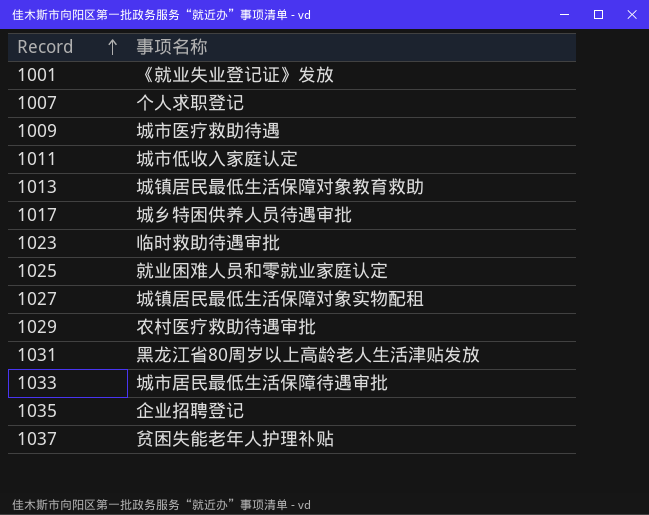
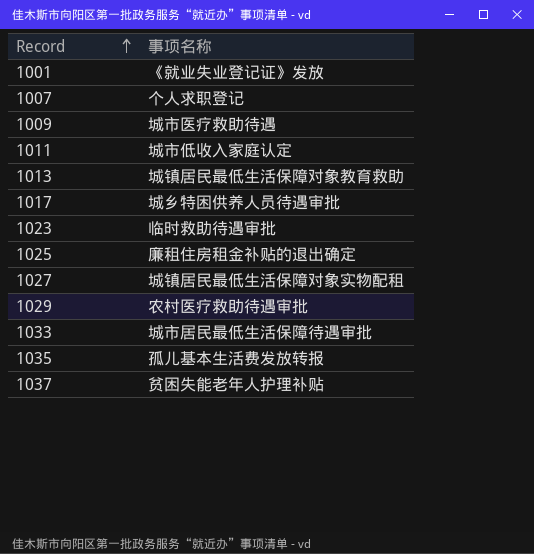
row 1031: 黑龙江省80周岁以上高龄老人生活津贴发放 -> none
1025 | 事项名称: 就业困难人员和零就业家庭认定 -> 廉租住房租金补贴的退出确定
1035 | 事项名称: 企业招聘登记 -> 孤儿基本生活费发放转报

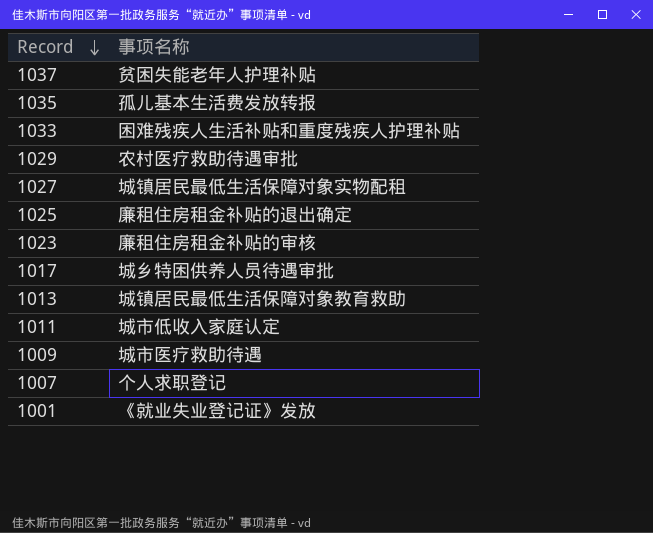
row order: Record ascending -> Record descending
1033 | 事项名称: 城市居民最低生活保障待遇审批 -> 困难残疾人生活补贴和重度残疾人护理补贴
1023 | 事项名称: 临时救助待遇审批 -> 廉租住房租金补贴的审核

